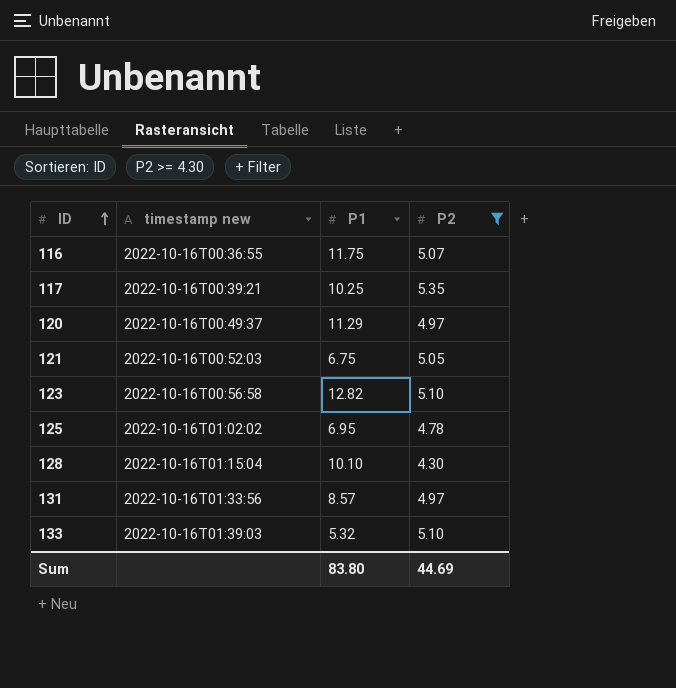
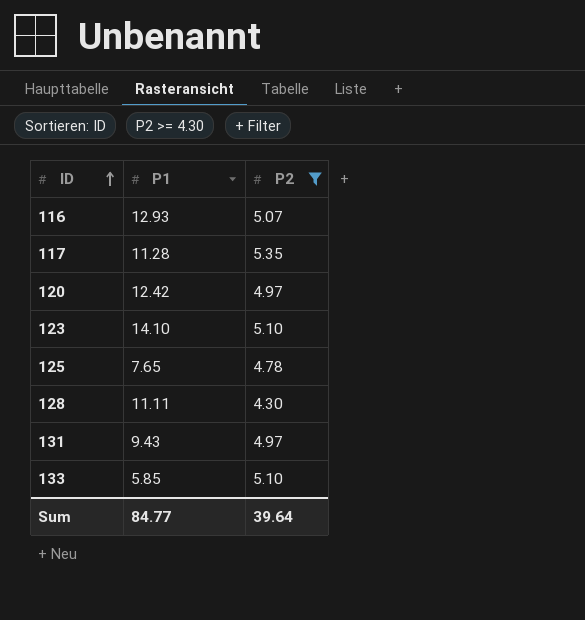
column timestamp new | position: 2 -> none
row 121: 2022-10-16T00:52:03 | 6.75 | 5.05 -> none
116 | P1: 11.75 -> 12.93
117 | P1: 10.25 -> 11.28
120 | P1: 11.29 -> 12.42
123 | P1: 12.82 -> 14.10
125 | P1: 6.95 -> 7.65
128 | P1: 10.10 -> 11.11
131 | P1: 8.57 -> 9.43
133 | P1: 5.32 -> 5.85
Sum | P1: 83.80 -> 84.77
Sum | P2: 44.69 -> 39.64

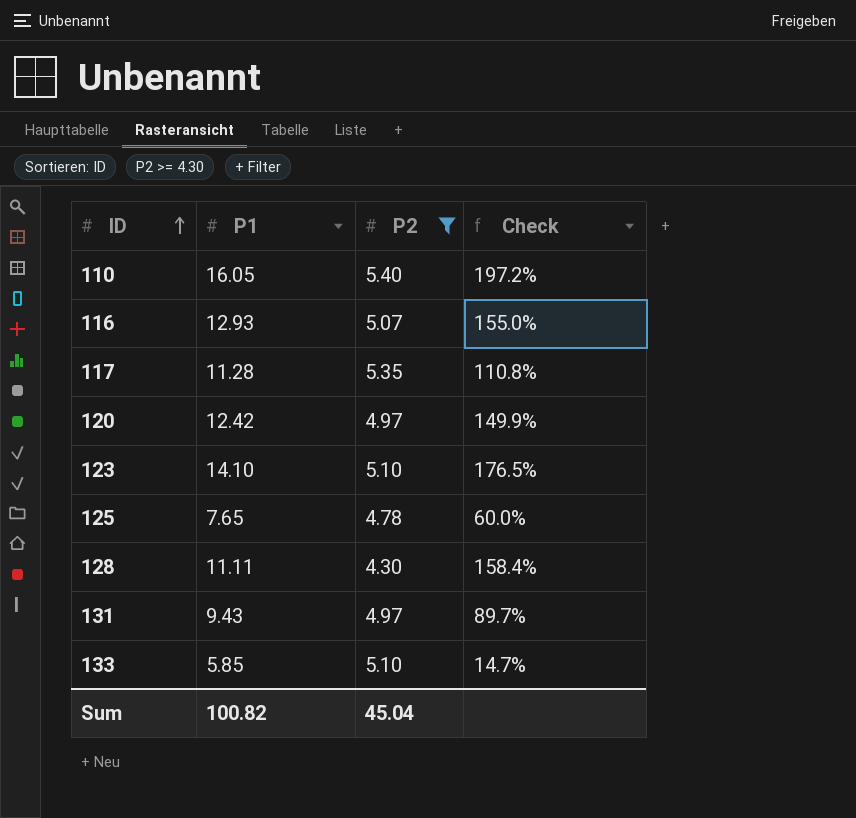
column Check | formula: none -> ([P1] - [P2]) / [P2]
row 110: none -> 16.05 | 5.40 | 197.2%
Sum | P1: 84.77 -> 100.82
Sum | P2: 39.64 -> 45.04

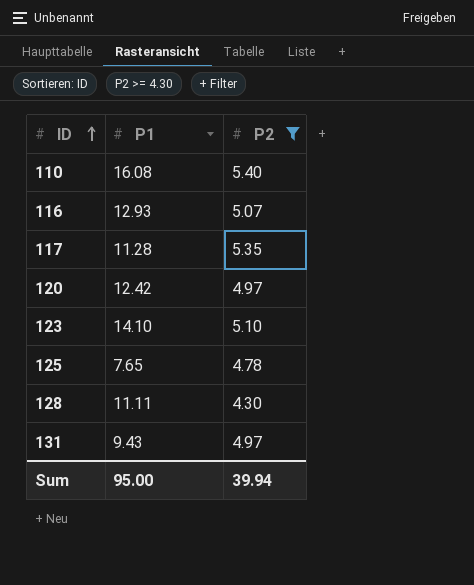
column Check | formula: ([P1] - [P2]) / [P2] -> none
row 133: 5.85 | 5.10 | 14.7% -> none
110 | P1: 16.05 -> 16.08
Sum | P1: 100.82 -> 95.00
Sum | P2: 45.04 -> 39.94

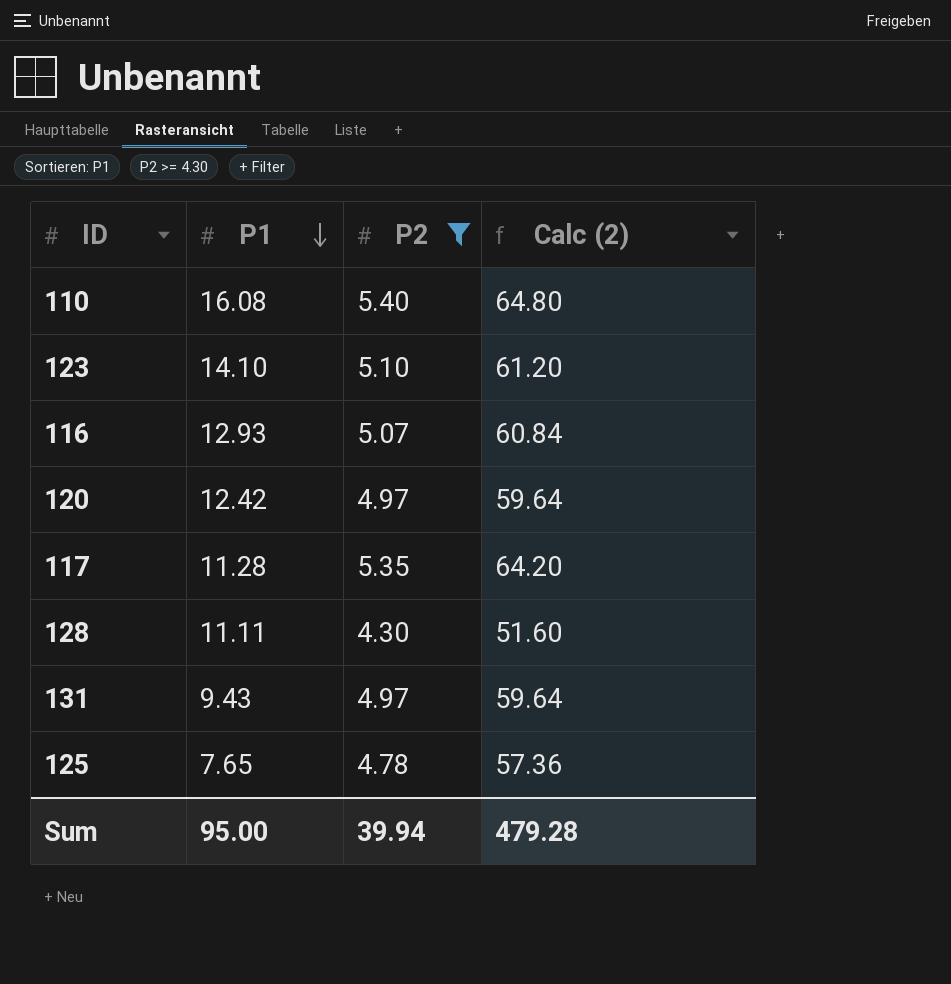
row order: ID ascending -> P1 descending
column Calc (2) | formula: none -> [P2] * 12

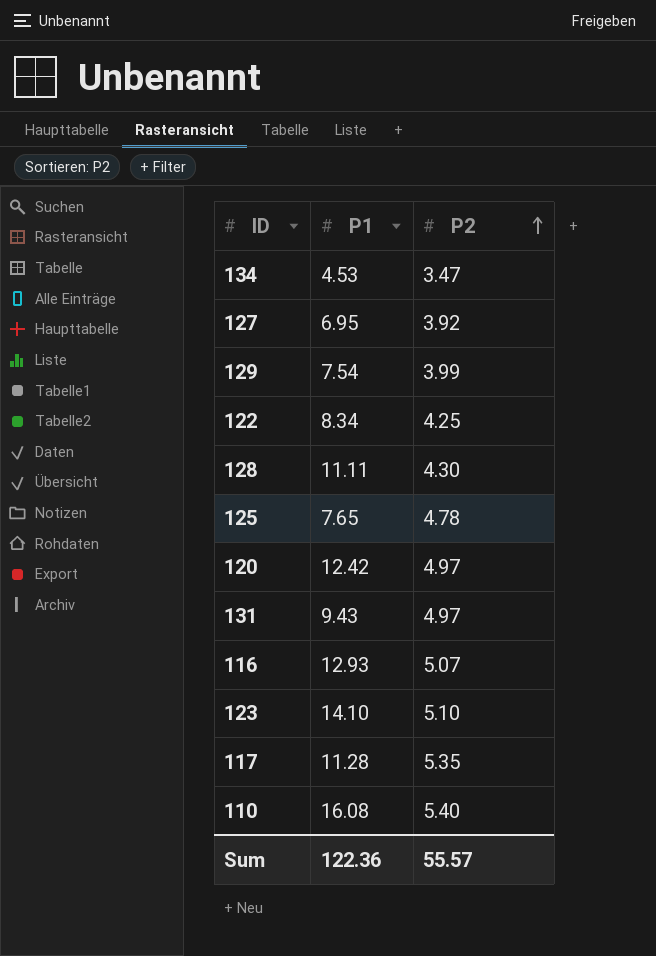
filter: P2 >= 4.30 -> none
row order: P1 descending -> P2 ascending
column Calc (2) | formula: [P2] * 12 -> none
Sum | P1: 95.00 -> 122.36
Sum | P2: 39.94 -> 55.57

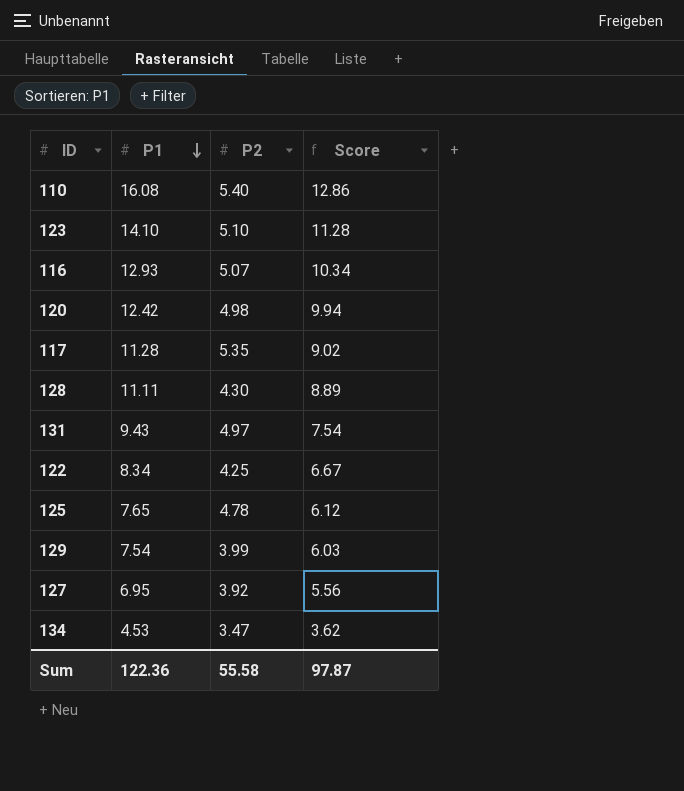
row order: P2 ascending -> P1 descending
column Score | formula: none -> [P1] * 0.8
120 | P2: 4.97 -> 4.98
Sum | P2: 55.57 -> 55.58

